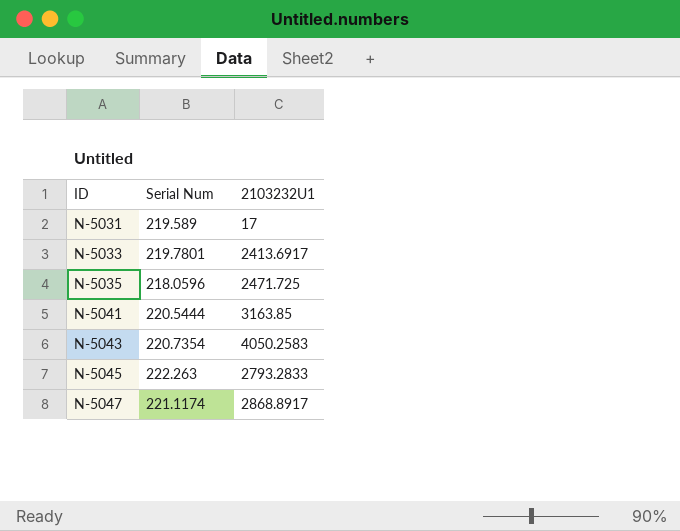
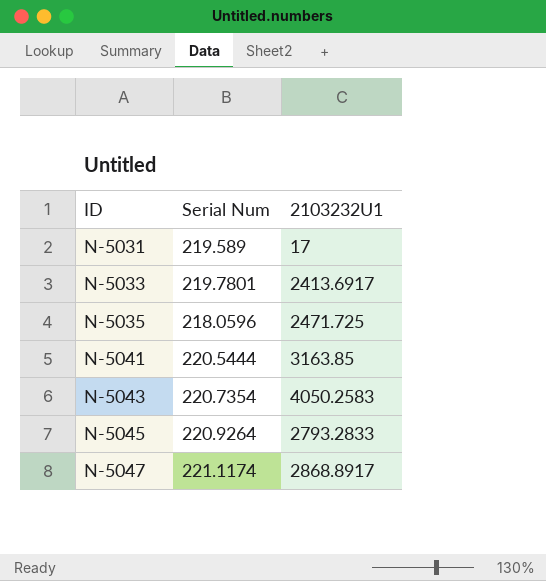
N-5045 | Serial Num: 222.263 -> 220.9264

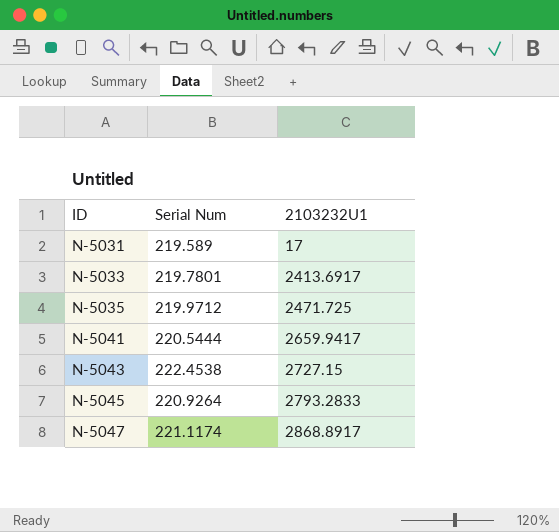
N-5035 | Serial Num: 218.0596 -> 219.9712
N-5041 | 2103232U1: 3163.85 -> 2659.9417
N-5043 | Serial Num: 220.7354 -> 222.4538
N-5043 | 2103232U1: 4050.2583 -> 2727.15

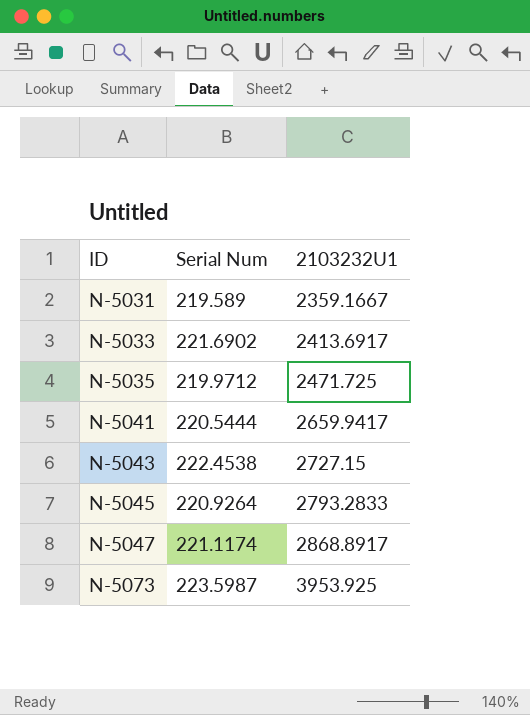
N-5031 | 2103232U1: 17 -> 2359.1667
N-5033 | Serial Num: 219.7801 -> 221.6902
row N-5073: none -> 223.5987 | 3953.925

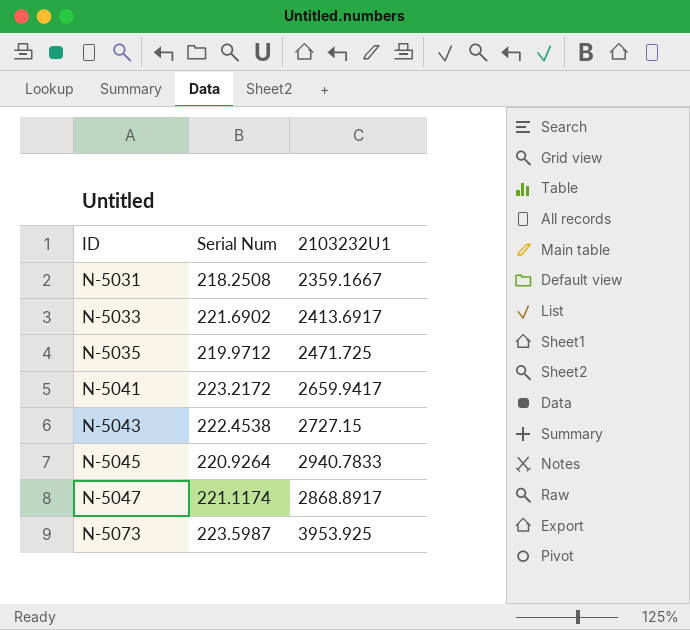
N-5031 | Serial Num: 219.589 -> 218.2508
N-5041 | Serial Num: 220.5444 -> 223.2172
N-5045 | 2103232U1: 2793.2833 -> 2940.7833

